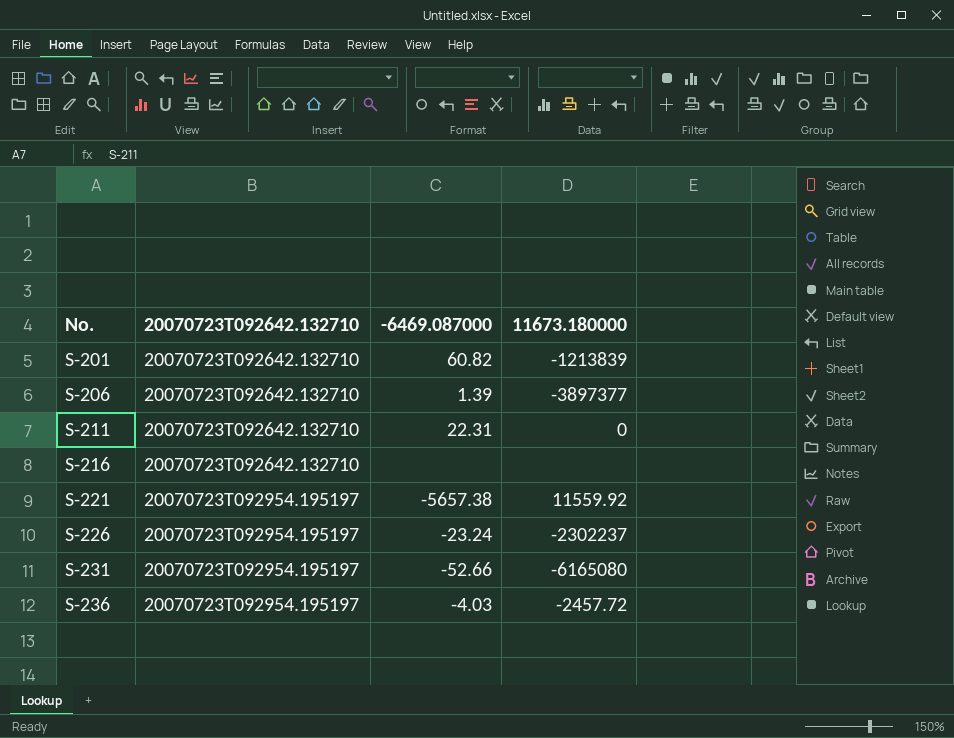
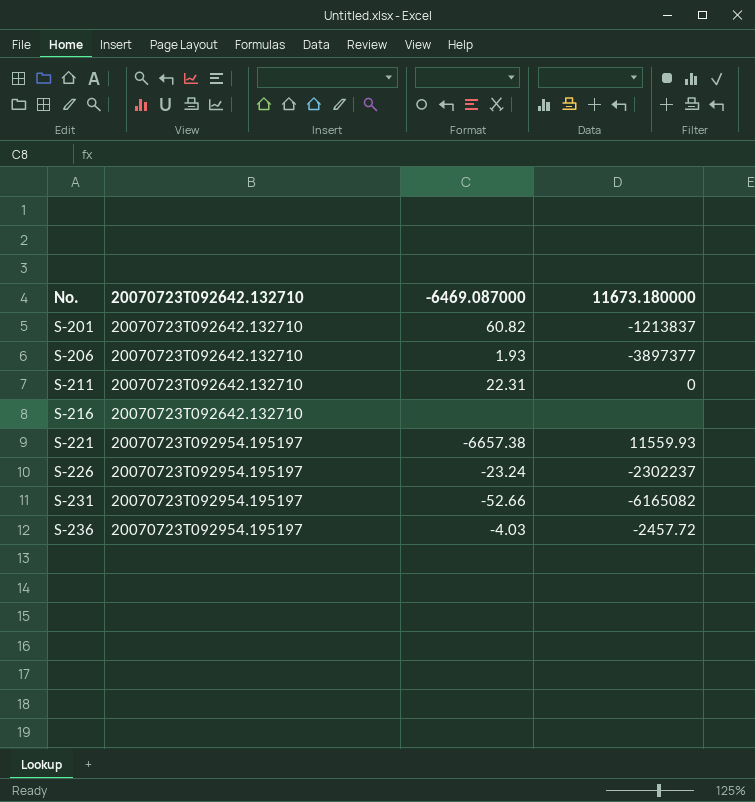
S-201 | 11673.180000: -1213839 -> -1213837
S-206 | -6469.087000: 1.39 -> 1.93
S-221 | -6469.087000: -5657.38 -> -6657.38
S-221 | 11673.180000: 11559.92 -> 11559.93
S-231 | 11673.180000: -6165080 -> -6165082

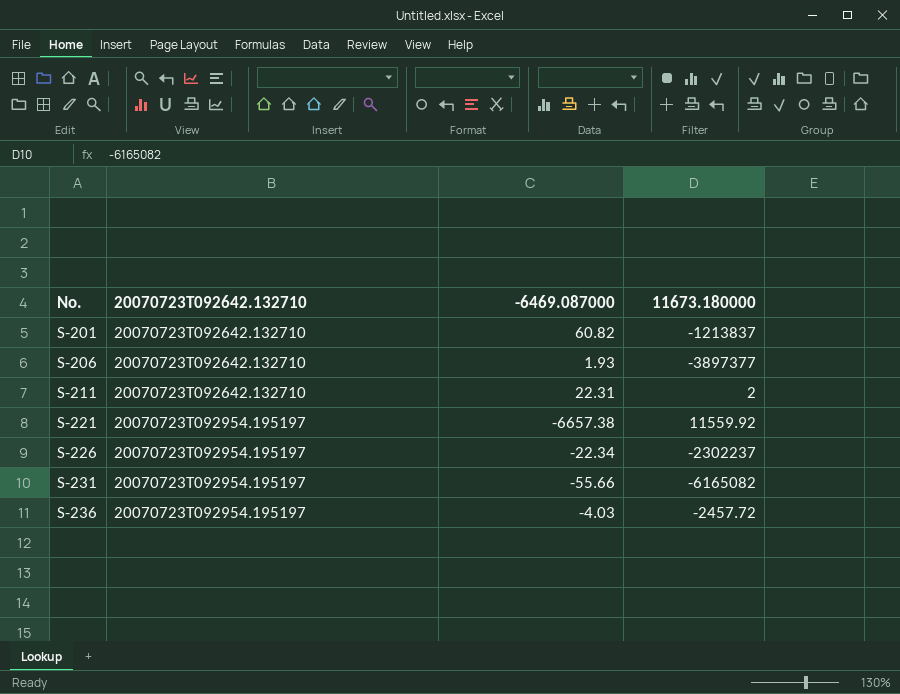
row S-216: 20070723T092642.132710 | none | none -> none
S-211 | 11673.180000: 0 -> 2
S-221 | 11673.180000: 11559.93 -> 11559.92
S-226 | -6469.087000: -23.24 -> -22.34
S-231 | -6469.087000: -52.66 -> -55.66

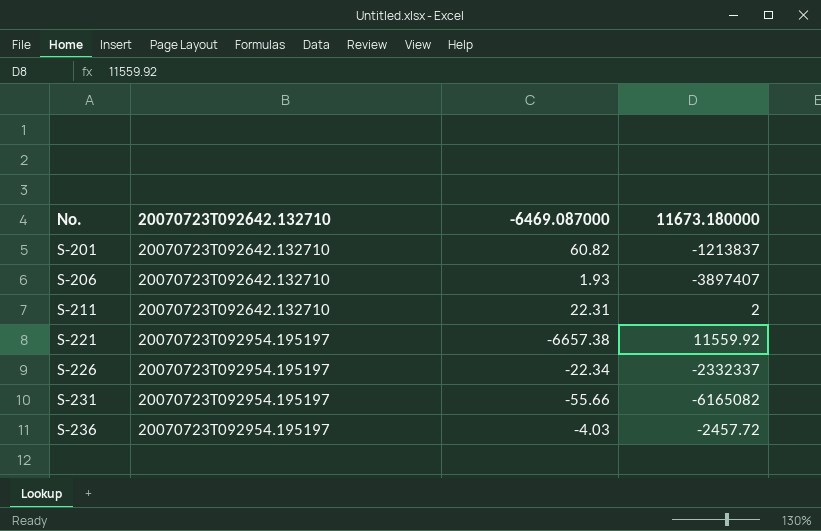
S-206 | 11673.180000: -3897377 -> -3897407
S-226 | 11673.180000: -2302237 -> -2332337

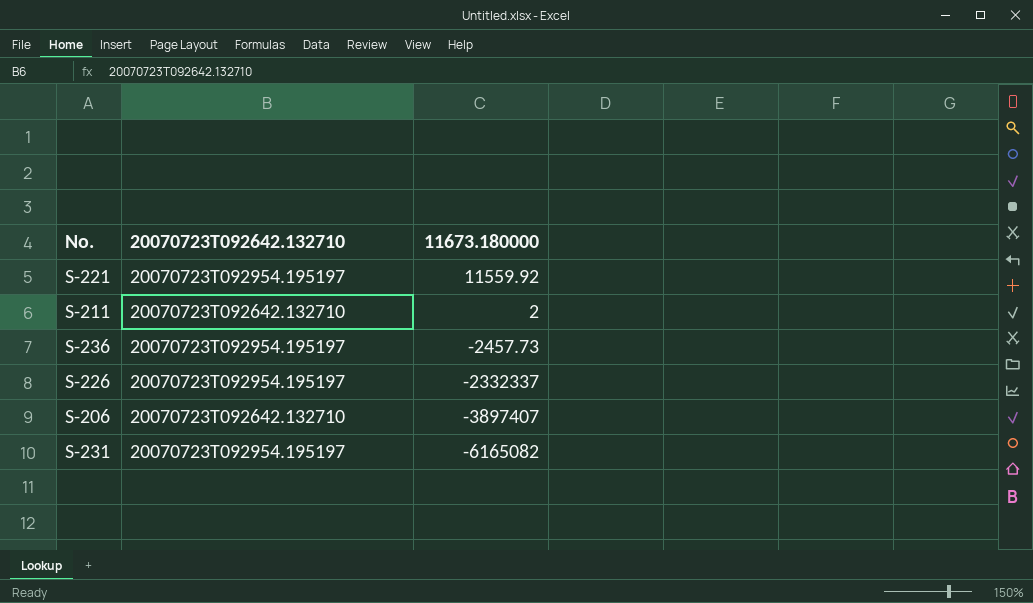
row order: No. ascending -> 11673.180000 descending
column -6469.087000 | position: 3 -> none
row S-201: 20070723T092642.132710 | 60.82 | -1213837 -> none
S-236 | 11673.180000: -2457.72 -> -2457.73

